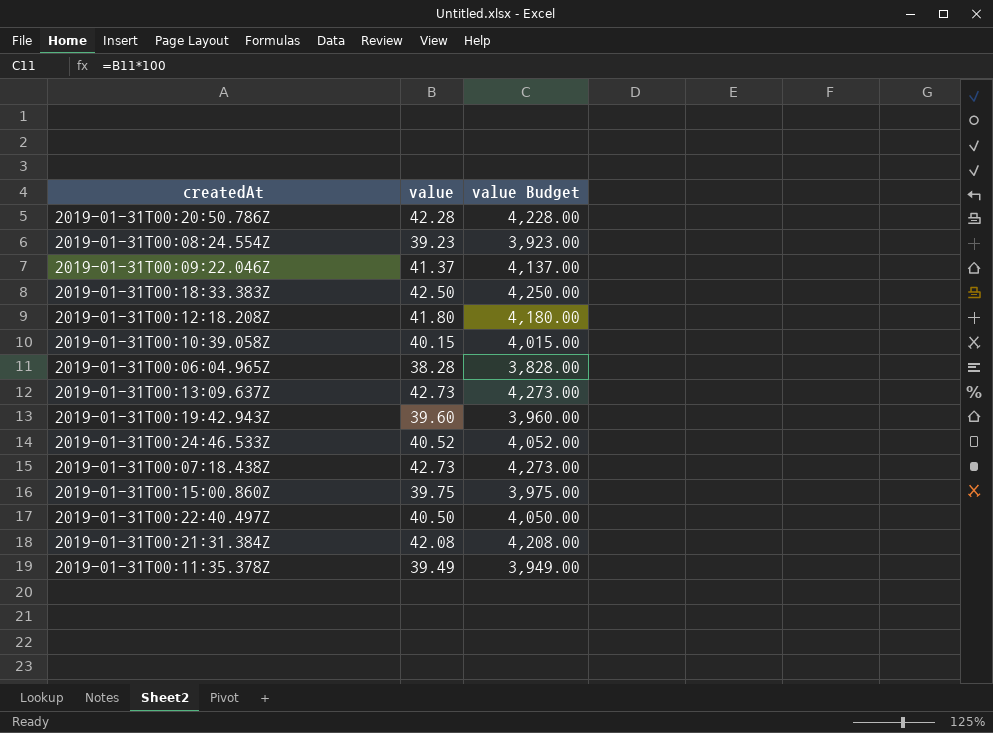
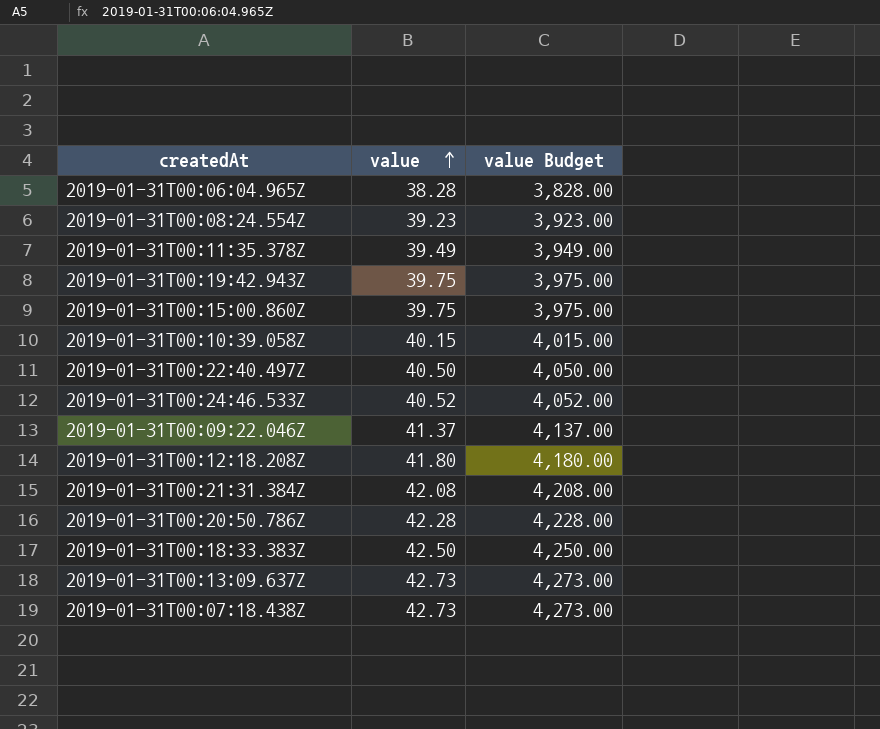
row order: none -> value ascending
2019-01-31T00:19:42.943Z | value: 39.60 -> 39.75
2019-01-31T00:19:42.943Z | value Budget: 3,960.00 -> 3,975.00

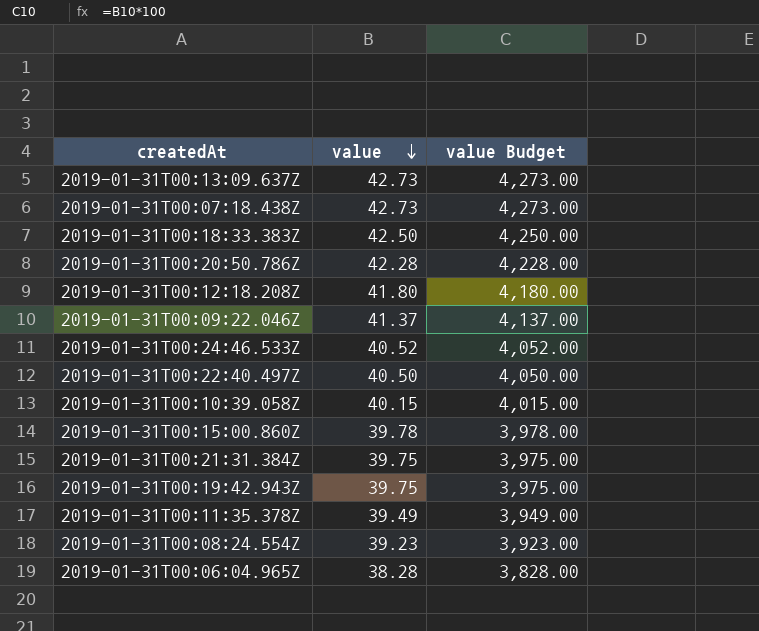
row order: value ascending -> value descending
2019-01-31T00:15:00.860Z | value: 39.75 -> 39.78
2019-01-31T00:15:00.860Z | value Budget: 3,975.00 -> 3,978.00
2019-01-31T00:21:31.384Z | value: 42.08 -> 39.75
2019-01-31T00:21:31.384Z | value Budget: 4,208.00 -> 3,975.00

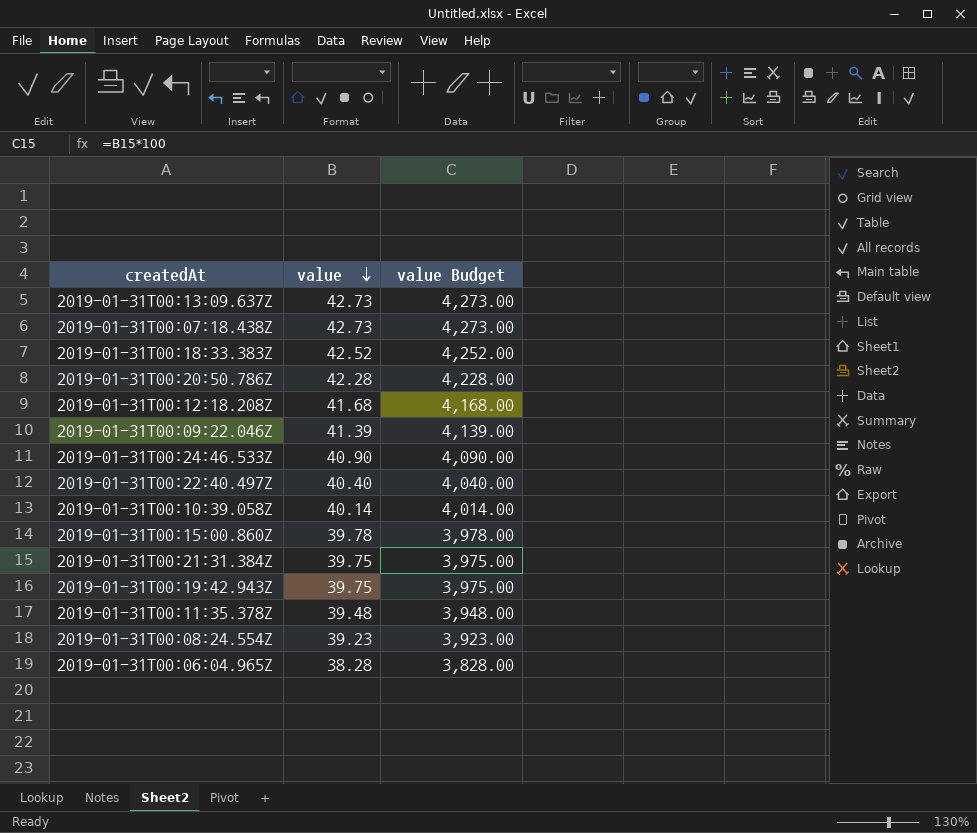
2019-01-31T00:18:33.383Z | value: 42.50 -> 42.52
2019-01-31T00:18:33.383Z | value Budget: 4,250.00 -> 4,252.00
2019-01-31T00:12:18.208Z | value: 41.80 -> 41.68
2019-01-31T00:12:18.208Z | value Budget: 4,180.00 -> 4,168.00
2019-01-31T00:09:22.046Z | value: 41.37 -> 41.39
2019-01-31T00:09:22.046Z | value Budget: 4,137.00 -> 4,139.00
2019-01-31T00:24:46.533Z | value: 40.52 -> 40.90
2019-01-31T00:24:46.533Z | value Budget: 4,052.00 -> 4,090.00
2019-01-31T00:22:40.497Z | value: 40.50 -> 40.40
2019-01-31T00:22:40.497Z | value Budget: 4,050.00 -> 4,040.00
2019-01-31T00:10:39.058Z | value: 40.15 -> 40.14
2019-01-31T00:10:39.058Z | value Budget: 4,015.00 -> 4,014.00
2019-01-31T00:11:35.378Z | value: 39.49 -> 39.48
2019-01-31T00:11:35.378Z | value Budget: 3,949.00 -> 3,948.00

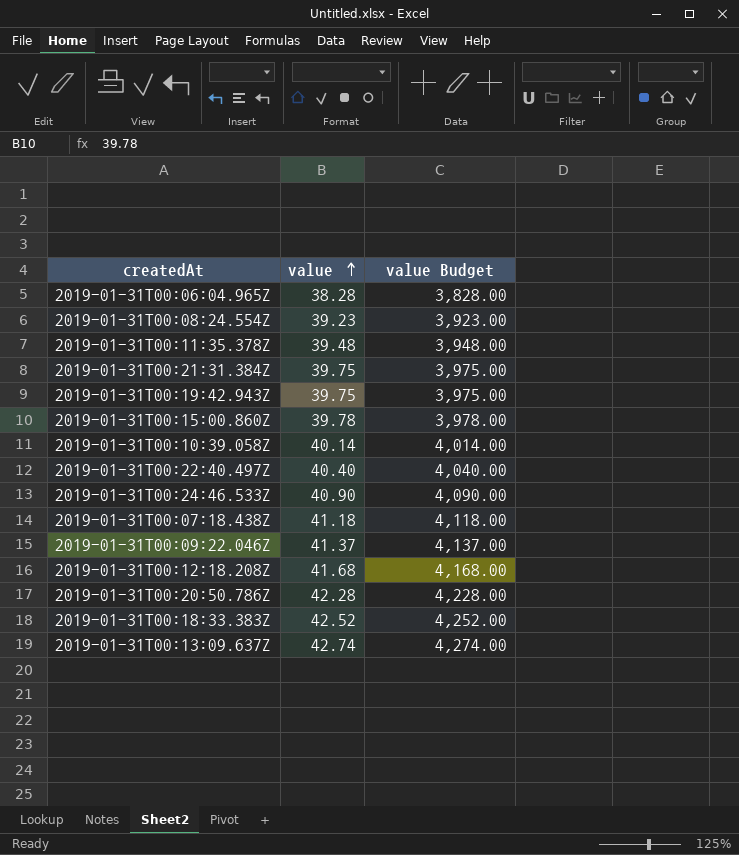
row order: value descending -> value ascending
2019-01-31T00:07:18.438Z | value: 42.73 -> 41.18
2019-01-31T00:07:18.438Z | value Budget: 4,273.00 -> 4,118.00
2019-01-31T00:09:22.046Z | value: 41.39 -> 41.37
2019-01-31T00:09:22.046Z | value Budget: 4,139.00 -> 4,137.00
2019-01-31T00:13:09.637Z | value: 42.73 -> 42.74
2019-01-31T00:13:09.637Z | value Budget: 4,273.00 -> 4,274.00

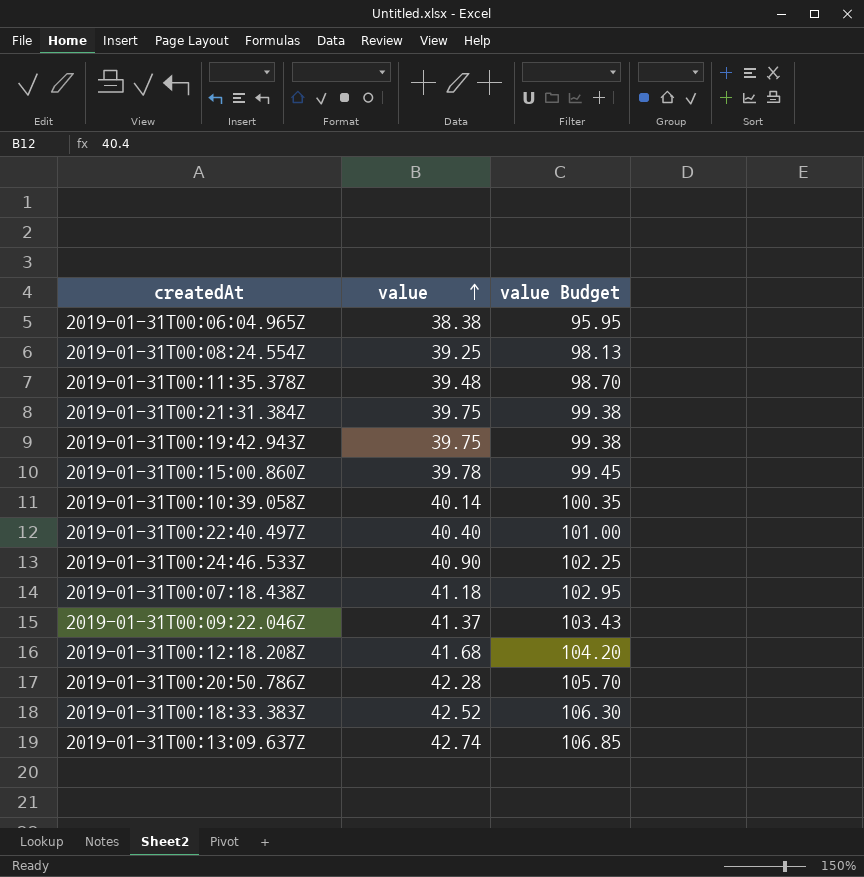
column value Budget | formula: [value] * 100 -> [value] * 2.5
2019-01-31T00:06:04.965Z | value: 38.28 -> 38.38
2019-01-31T00:08:24.554Z | value: 39.23 -> 39.25

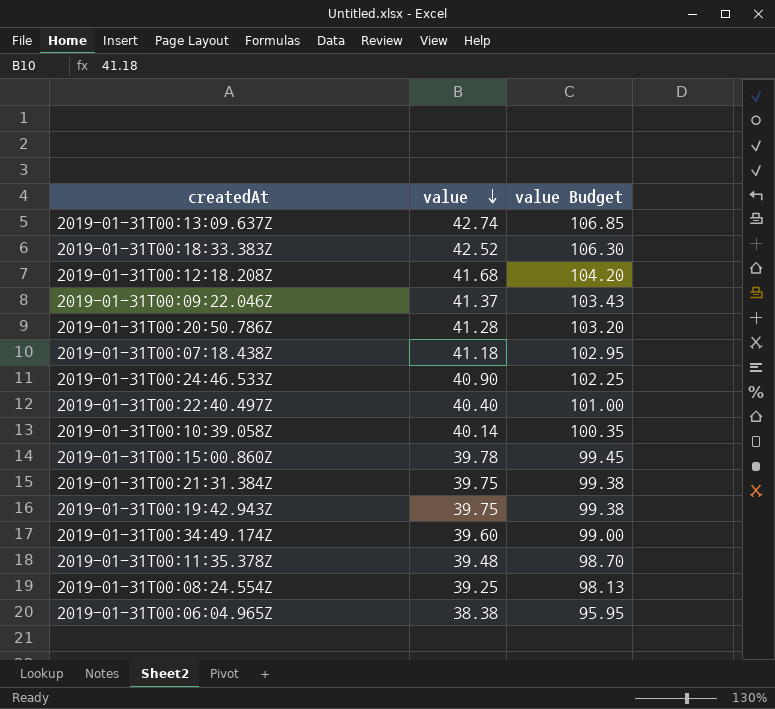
row order: value ascending -> value descending
2019-01-31T00:20:50.786Z | value: 42.28 -> 41.28
2019-01-31T00:20:50.786Z | value Budget: 105.70 -> 103.20
row 2019-01-31T00:34:49.174Z: none -> 39.60 | 99.00

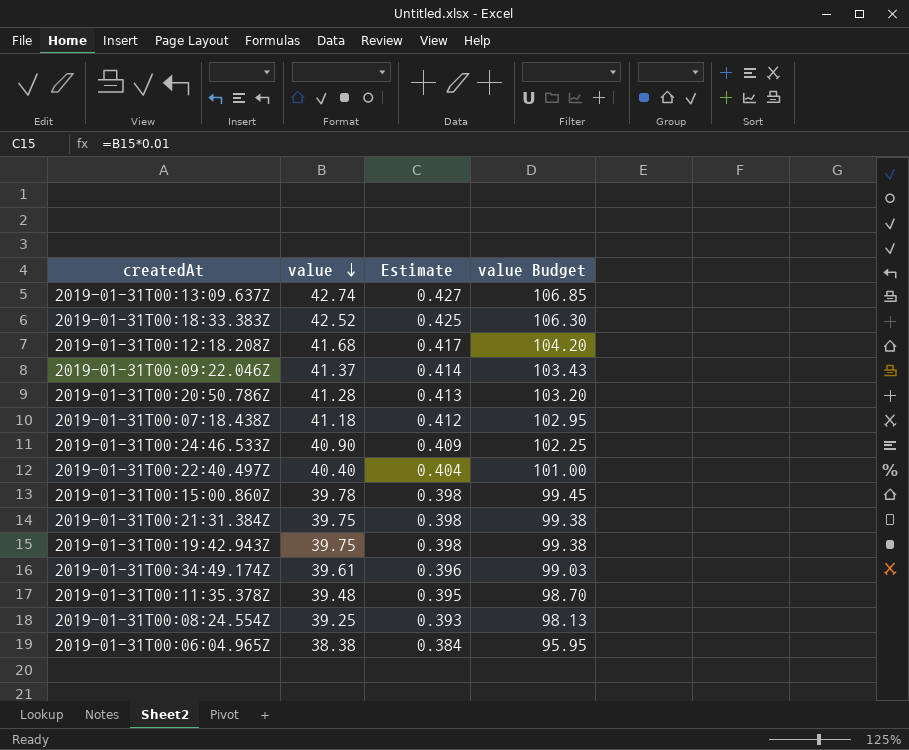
column Estimate | formula: none -> [value] * 0.01
row 2019-01-31T00:10:39.058Z: 40.14 | 100.35 -> none
2019-01-31T00:34:49.174Z | value: 39.60 -> 39.61
2019-01-31T00:34:49.174Z | value Budget: 99.00 -> 99.03

